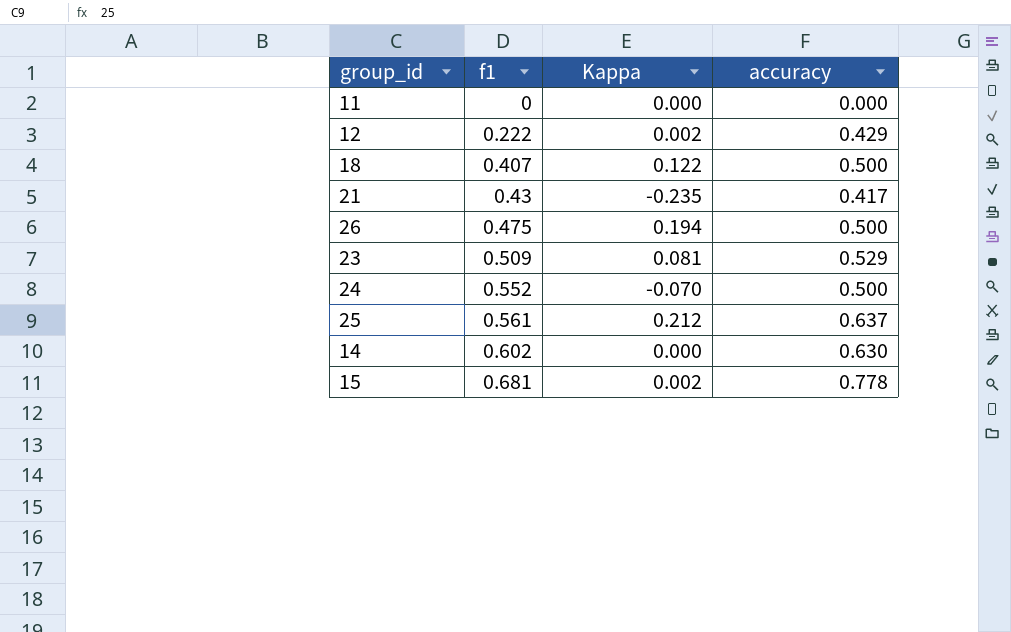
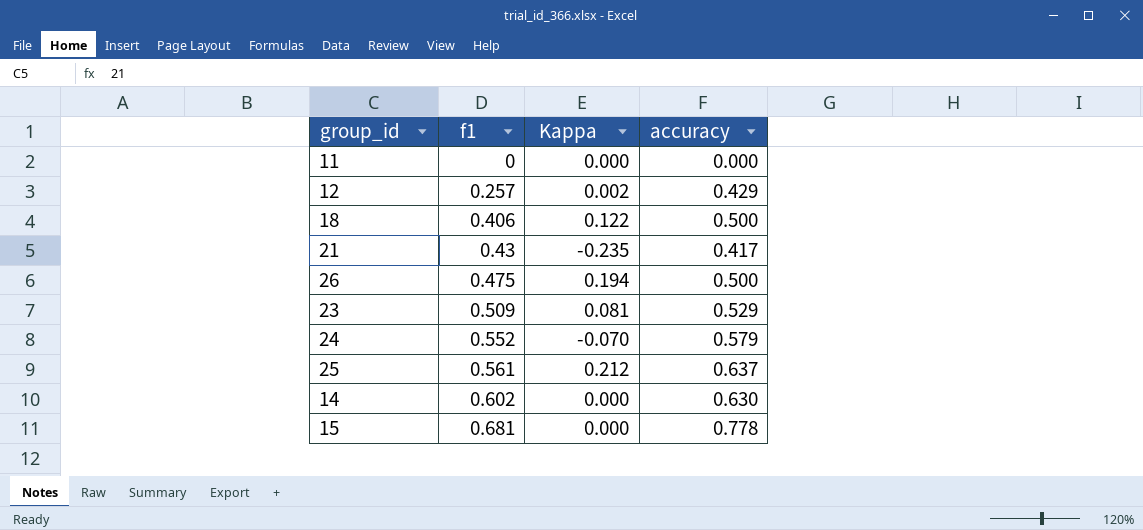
12 | f1: 0.222 -> 0.257
18 | f1: 0.407 -> 0.406
24 | accuracy: 0.500 -> 0.579
15 | Kappa: 0.002 -> 0.000

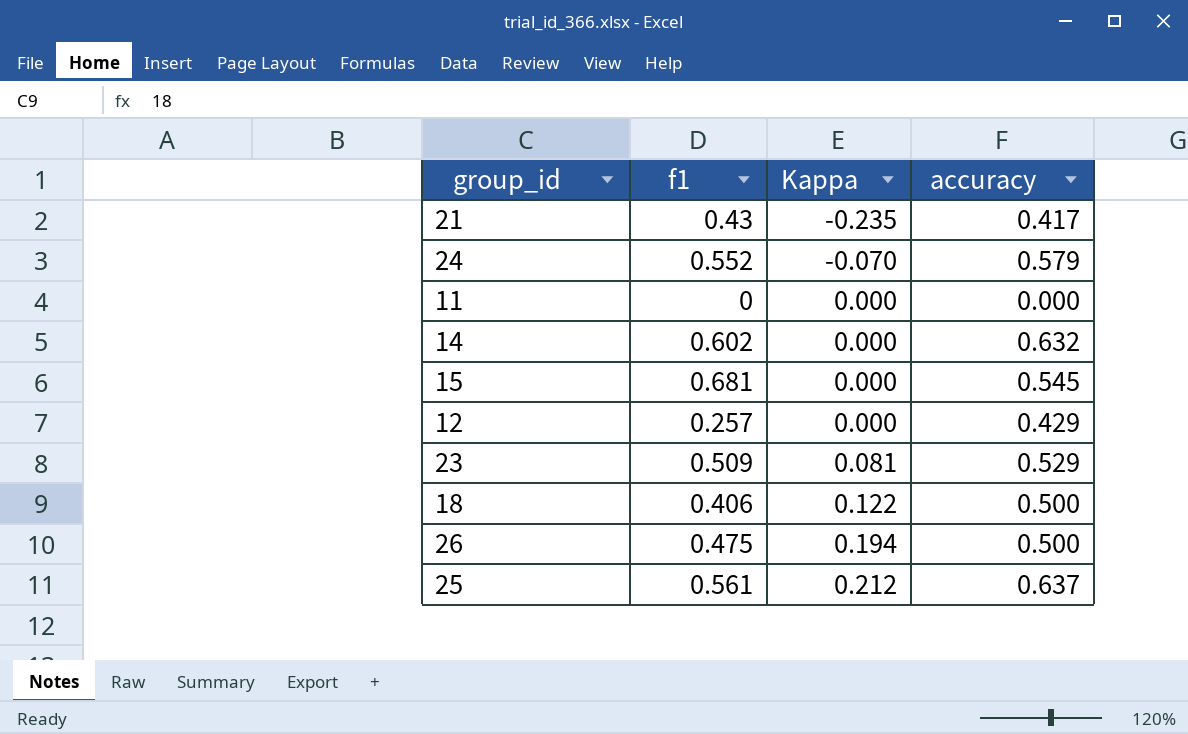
row order: f1 ascending -> Kappa ascending
14 | accuracy: 0.630 -> 0.632
15 | accuracy: 0.778 -> 0.545
12 | Kappa: 0.002 -> 0.000

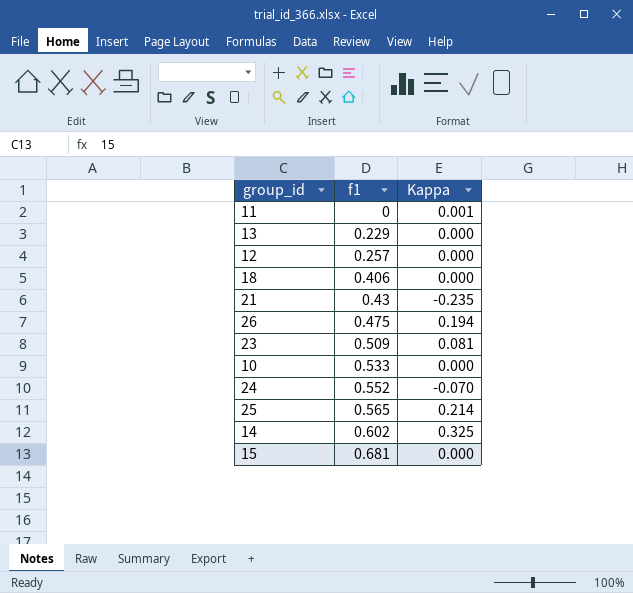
row order: Kappa ascending -> f1 ascending
column accuracy | position: 4 -> none
11 | Kappa: 0.000 -> 0.001
row 13: none -> 0.229 | 0.000
18 | Kappa: 0.122 -> 0.000
row 10: none -> 0.533 | 0.000
25 | f1: 0.561 -> 0.565
25 | Kappa: 0.212 -> 0.214
14 | Kappa: 0.000 -> 0.325

